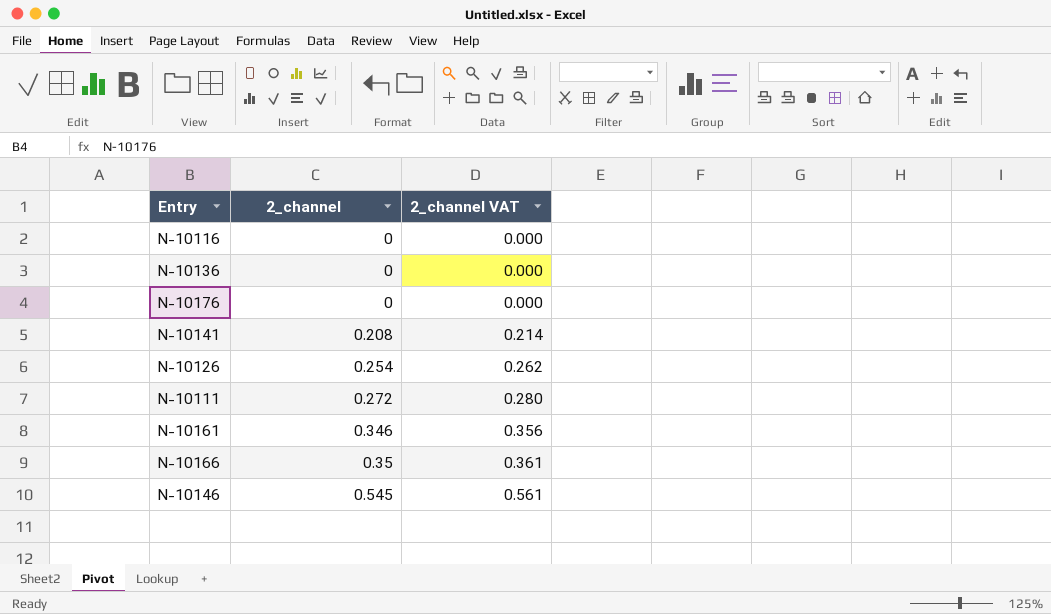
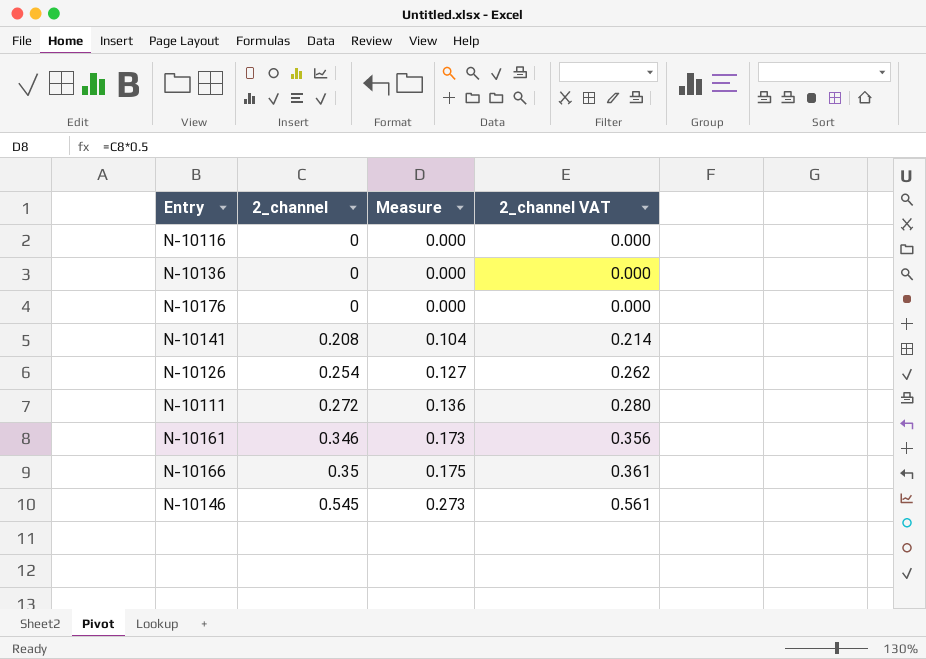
column Measure | formula: none -> [2_channel] * 0.5

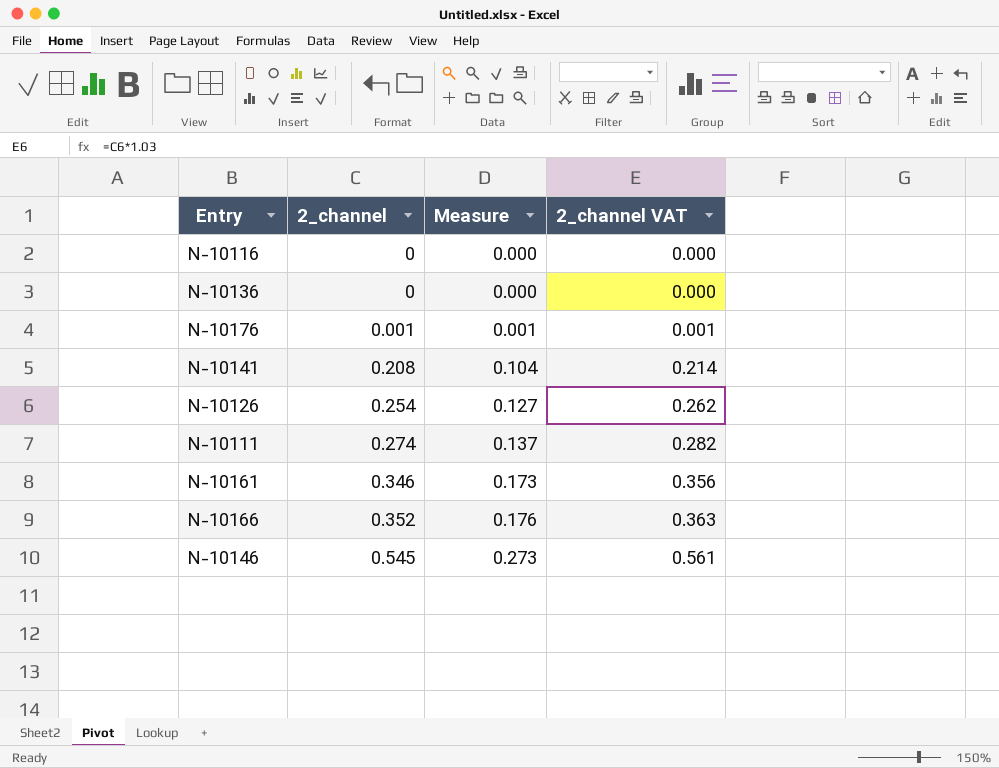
N-10176 | 2_channel: 0 -> 0.001
N-10176 | Measure: 0.000 -> 0.001
N-10176 | 2_channel VAT: 0.000 -> 0.001
N-10111 | 2_channel: 0.272 -> 0.274
N-10111 | Measure: 0.136 -> 0.137
N-10111 | 2_channel VAT: 0.280 -> 0.282
N-10166 | 2_channel: 0.35 -> 0.352
N-10166 | Measure: 0.175 -> 0.176
N-10166 | 2_channel VAT: 0.361 -> 0.363

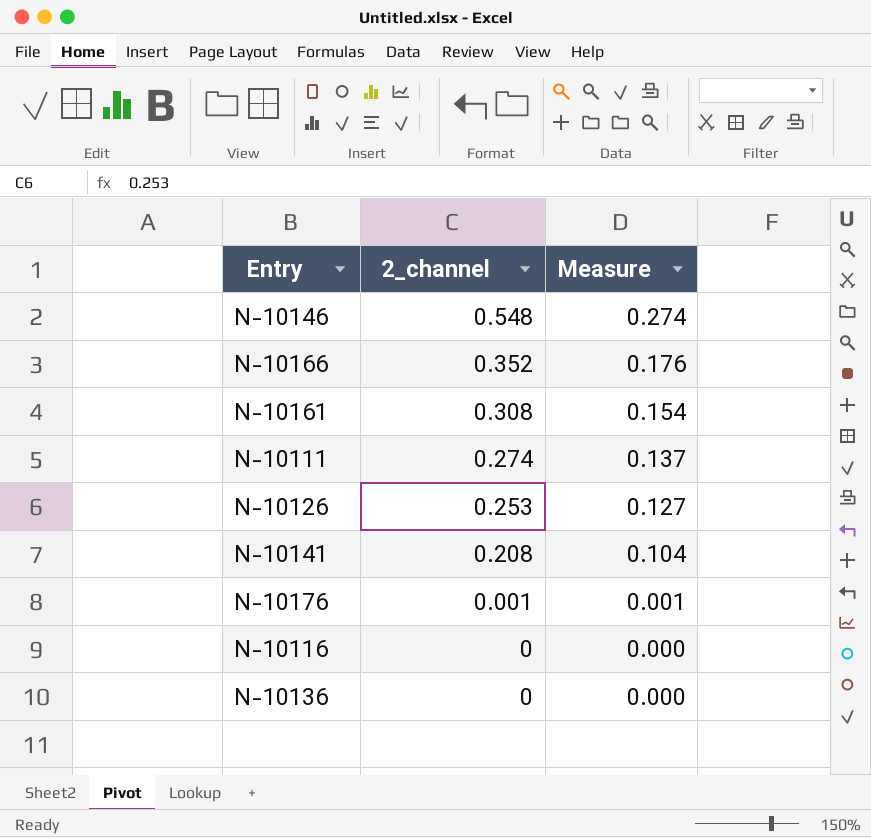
row order: 2_channel ascending -> 2_channel descending
column 2_channel VAT | formula: [2_channel] * 1.03 -> none
N-10146 | 2_channel: 0.545 -> 0.548
N-10146 | Measure: 0.273 -> 0.274
N-10161 | 2_channel: 0.346 -> 0.308
N-10161 | Measure: 0.173 -> 0.154
N-10126 | 2_channel: 0.254 -> 0.253

